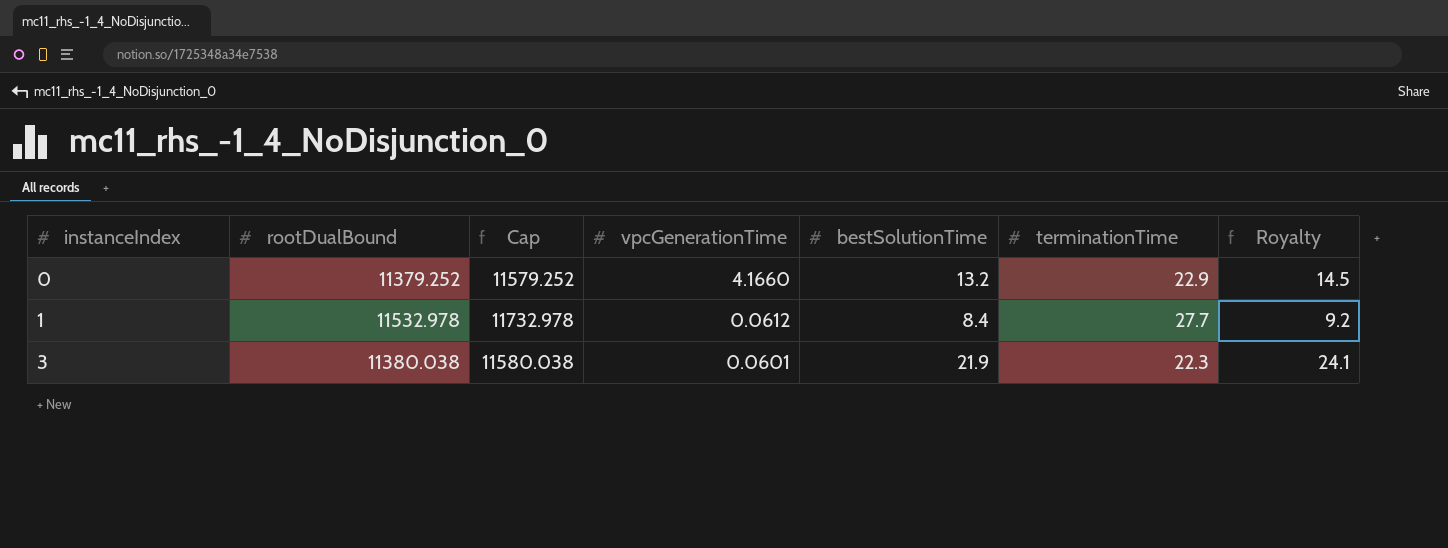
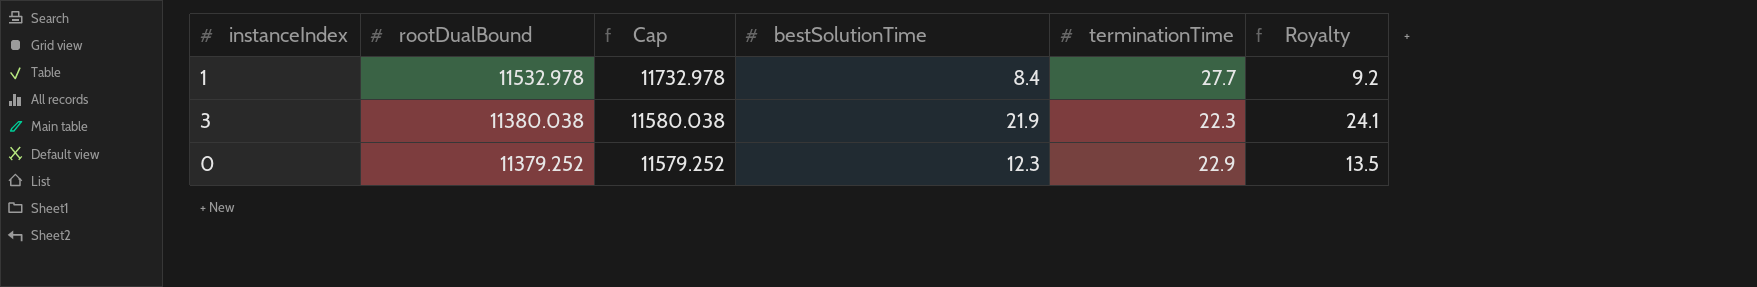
row order: instanceIndex ascending -> rootDualBound descending
column vpcGenerationTime | position: 4 -> none
0 | bestSolutionTime: 13.2 -> 12.3
0 | Royalty: 14.5 -> 13.5

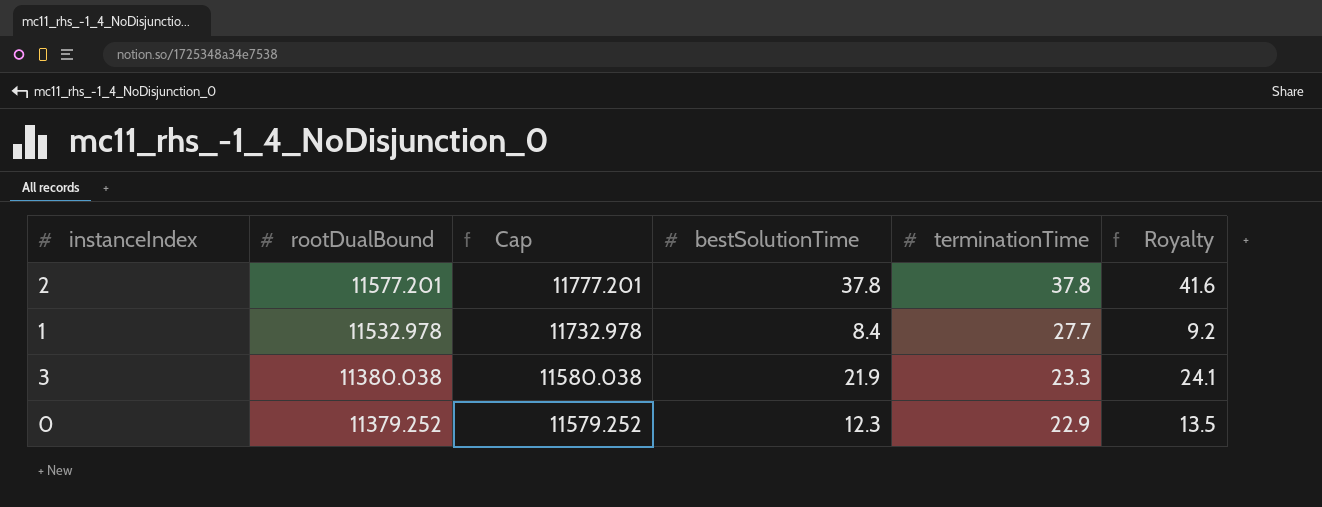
row 2: none -> 11577.201 | 11777.201 | 37.8 | 37.8 | 41.6
3 | terminationTime: 22.3 -> 23.3

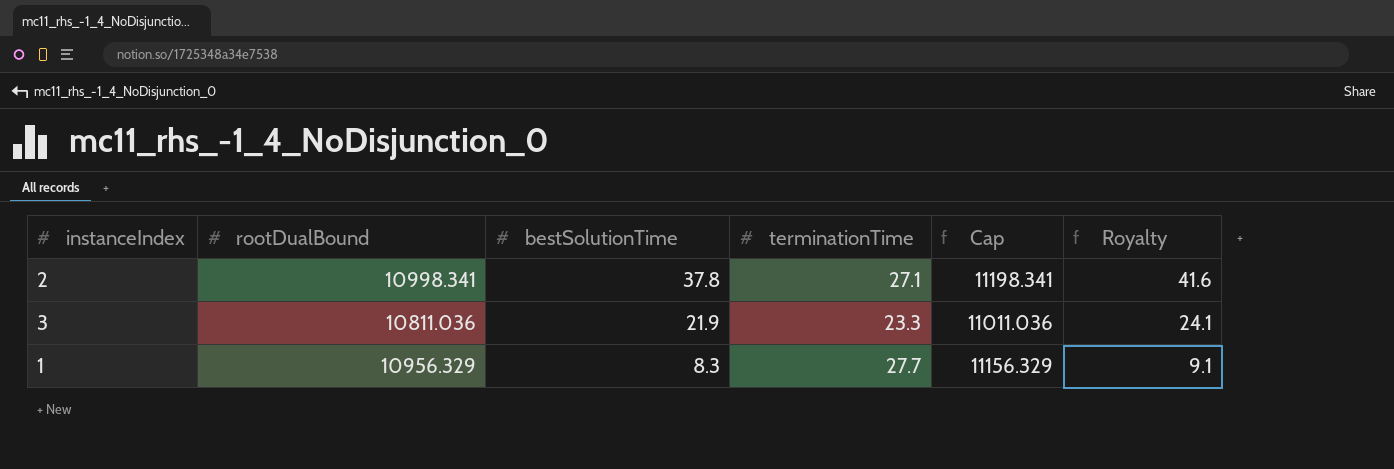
row order: rootDualBound descending -> bestSolutionTime descending
column Cap | position: 3 -> 5
row 0: 11379.252 | 11579.252 | 12.3 | 22.9 | 13.5 -> none
2 | rootDualBound: 11577.201 -> 10998.341
2 | terminationTime: 37.8 -> 27.1
2 | Cap: 11777.201 -> 11198.341
3 | rootDualBound: 11380.038 -> 10811.036
3 | Cap: 11580.038 -> 11011.036
1 | rootDualBound: 11532.978 -> 10956.329
1 | bestSolutionTime: 8.4 -> 8.3
1 | Cap: 11732.978 -> 11156.329
1 | Royalty: 9.2 -> 9.1

